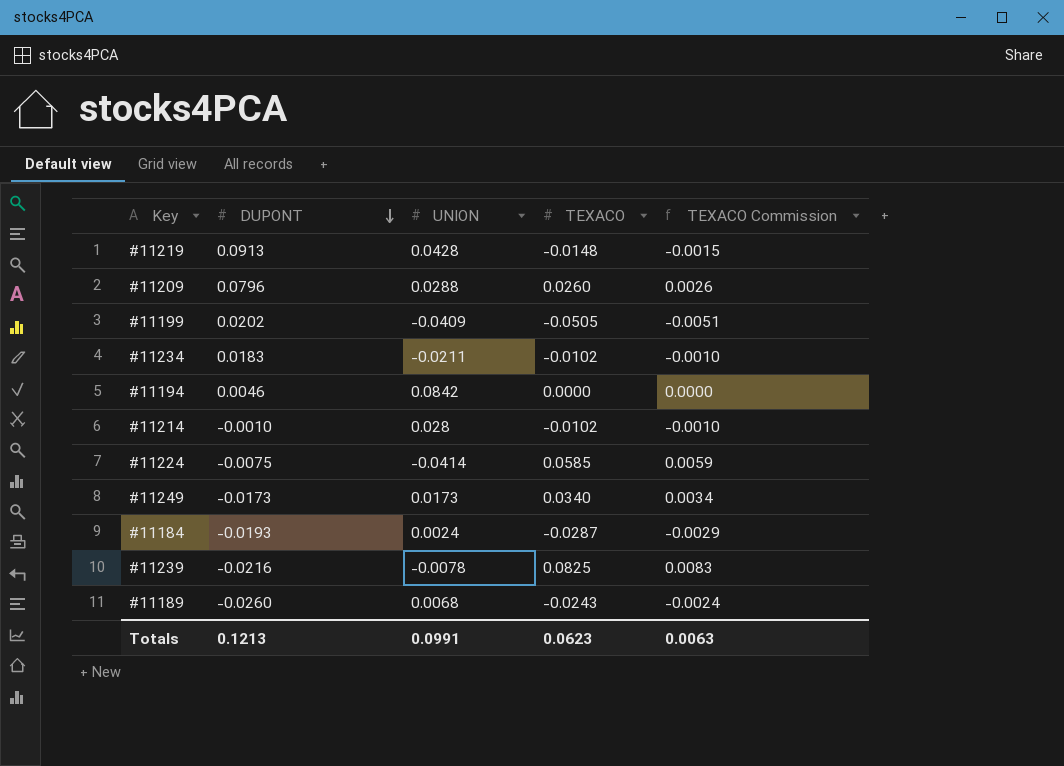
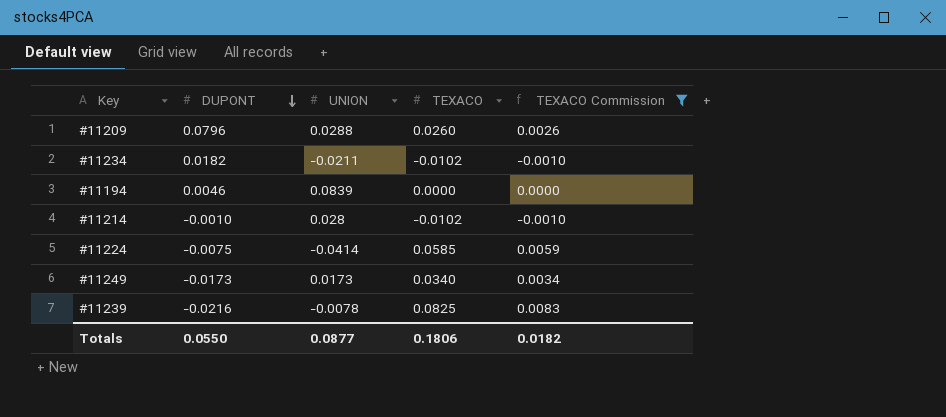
filter: none -> TEXACO Commission >= -0.0010
#11234 | DUPONT: 0.0183 -> 0.0182
#11194 | UNION: 0.0842 -> 0.0839
Totals | DUPONT: 0.1213 -> 0.0550
Totals | UNION: 0.0991 -> 0.0877
Totals | TEXACO: 0.0623 -> 0.1806
Totals | TEXACO Commission: 0.0063 -> 0.0182

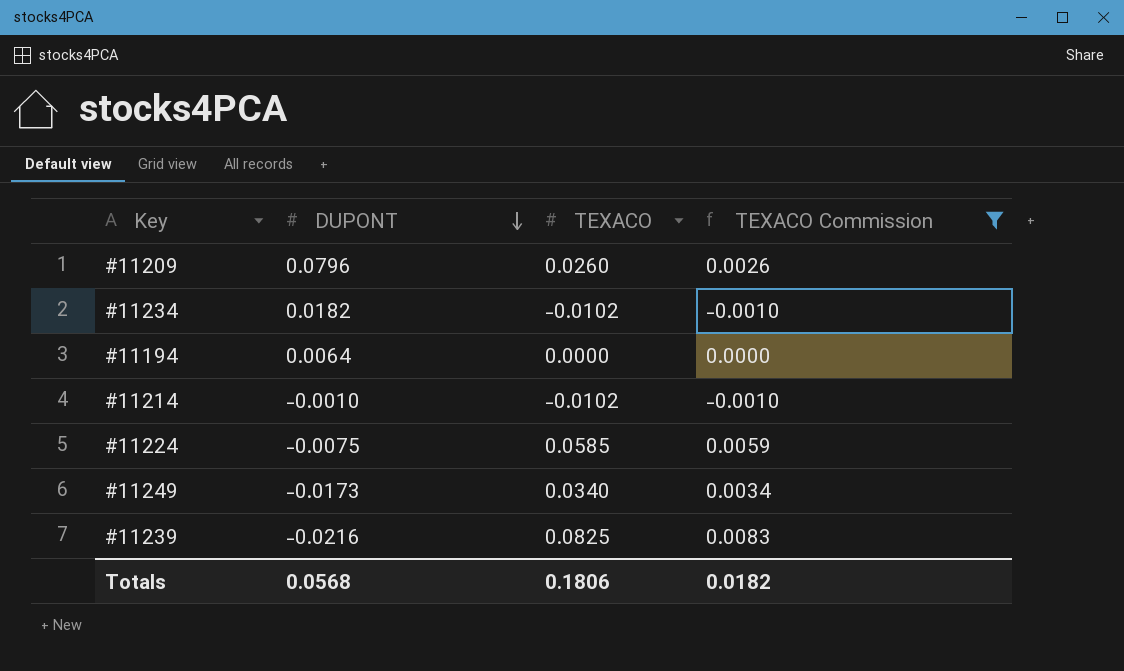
column UNION | position: 3 -> none
#11194 | DUPONT: 0.0046 -> 0.0064
Totals | DUPONT: 0.0550 -> 0.0568

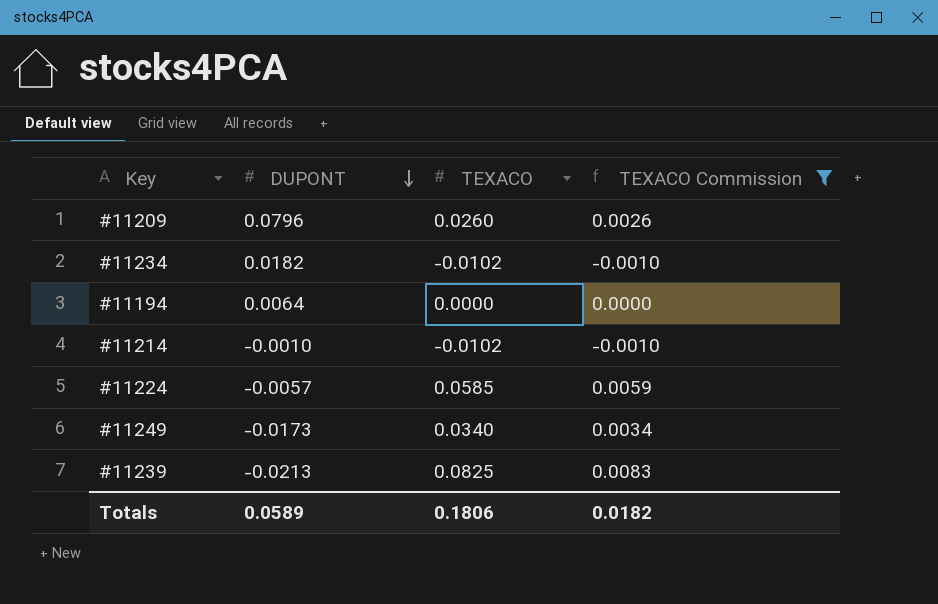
#11224 | DUPONT: -0.0075 -> -0.0057
#11239 | DUPONT: -0.0216 -> -0.0213
Totals | DUPONT: 0.0568 -> 0.0589

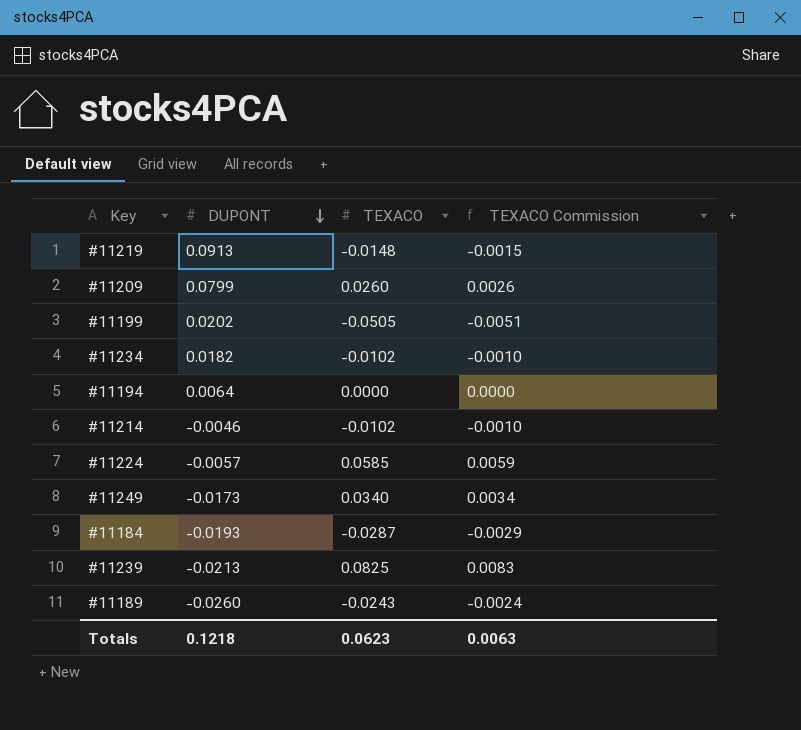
filter: TEXACO Commission >= -0.0010 -> none
#11209 | DUPONT: 0.0796 -> 0.0799
#11214 | DUPONT: -0.0010 -> -0.0046
Totals | DUPONT: 0.0589 -> 0.1218
Totals | TEXACO: 0.1806 -> 0.0623
Totals | TEXACO Commission: 0.0182 -> 0.0063

